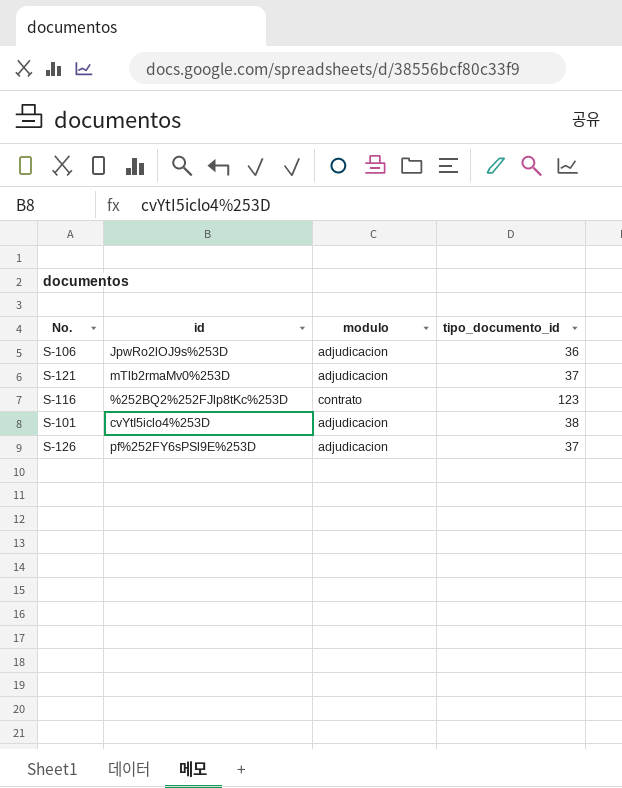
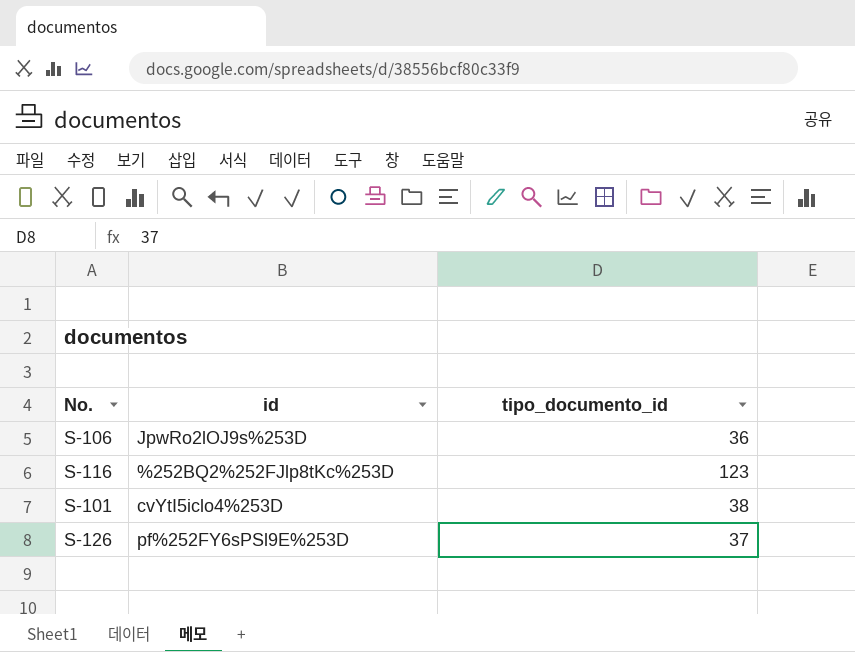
column modulo | position: 3 -> none
row S-121: mTlb2rmaMv0%253D | adjudicacion | 37 -> none

